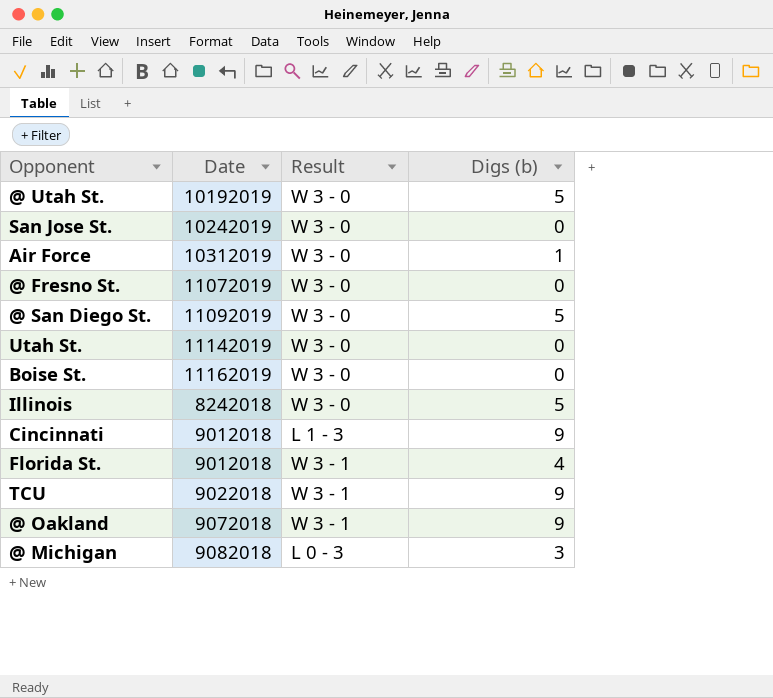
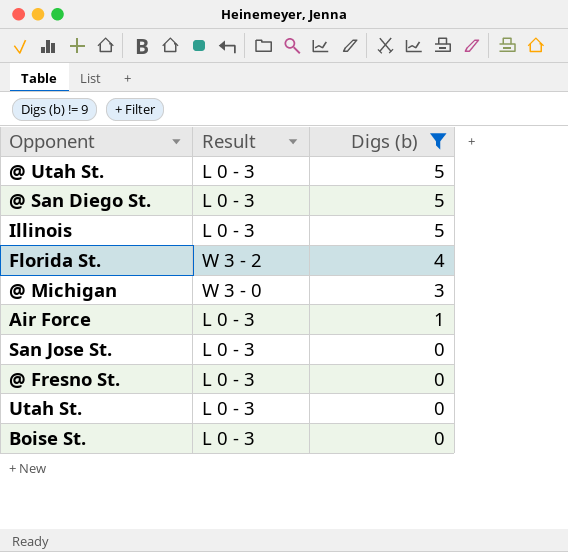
filter: none -> Digs (b) != 9
row order: none -> Digs (b) descending
column Date | position: 2 -> none
@ Utah St. | Result: W 3 - 0 -> L 0 - 3
@ San Diego St. | Result: W 3 - 0 -> L 0 - 3
Illinois | Result: W 3 - 0 -> L 0 - 3
Florida St. | Result: W 3 - 1 -> W 3 - 2
@ Michigan | Result: L 0 - 3 -> W 3 - 0
Air Force | Result: W 3 - 0 -> L 0 - 3
San Jose St. | Result: W 3 - 0 -> L 0 - 3
@ Fresno St. | Result: W 3 - 0 -> L 0 - 3
Utah St. | Result: W 3 - 0 -> L 0 - 3
Boise St. | Result: W 3 - 0 -> L 0 - 3

